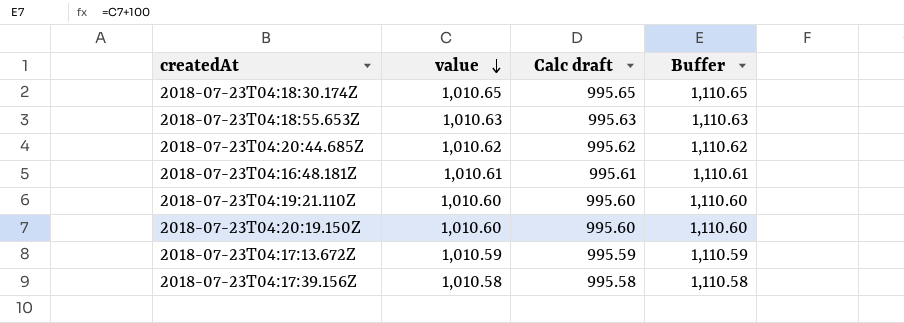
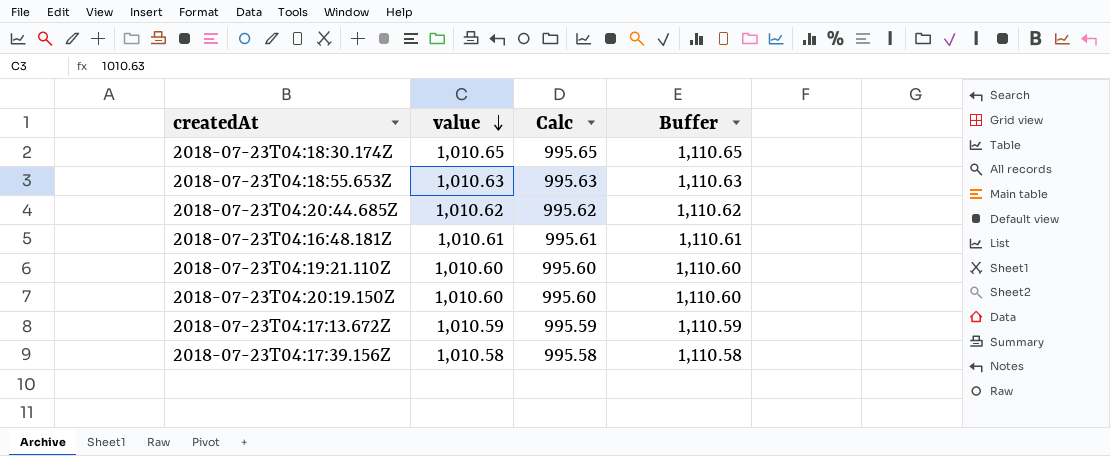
column name: Calc draft -> Calc

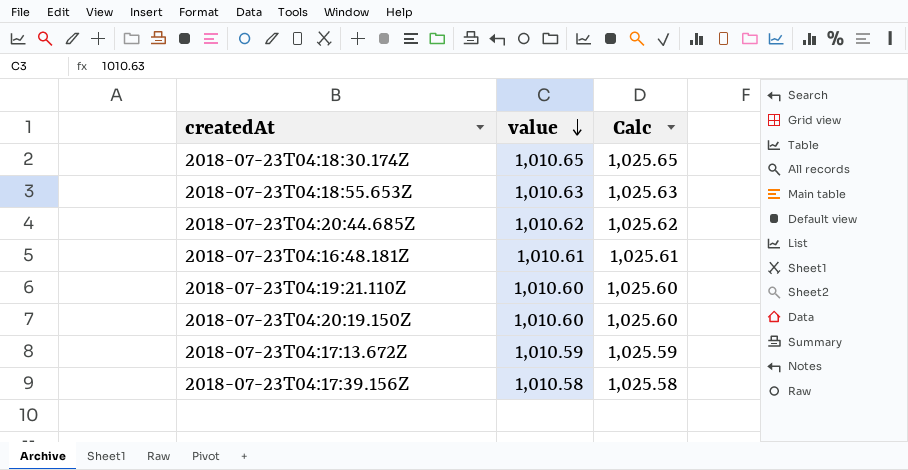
column Buffer | formula: [value] + 100 -> none
column Calc | formula: [value] - 15 -> [value] + 15

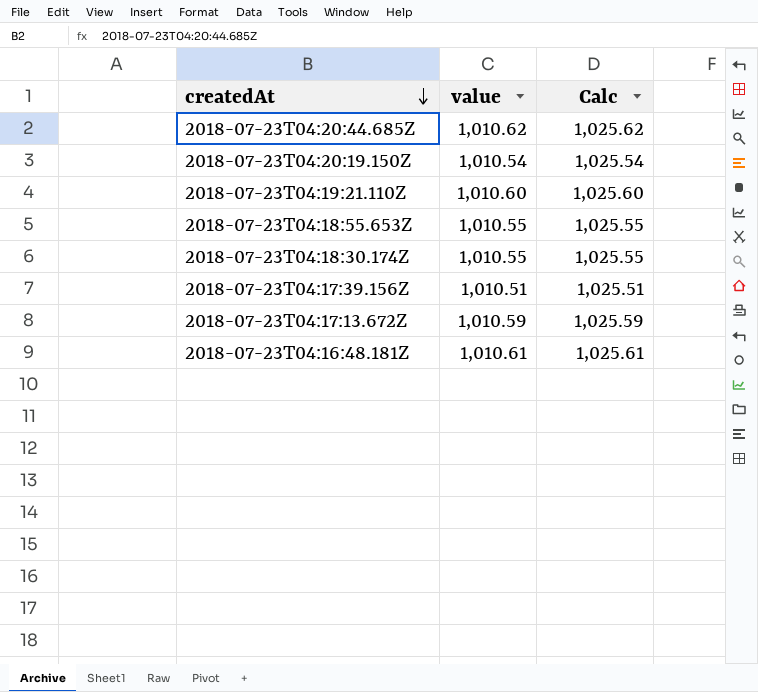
row order: value descending -> createdAt descending
2018-07-23T04:20:19.150Z | value: 1,010.60 -> 1,010.54
2018-07-23T04:20:19.150Z | Calc: 1,025.60 -> 1,025.54
2018-07-23T04:18:55.653Z | value: 1,010.63 -> 1,010.55
2018-07-23T04:18:55.653Z | Calc: 1,025.63 -> 1,025.55
2018-07-23T04:18:30.174Z | value: 1,010.65 -> 1,010.55
2018-07-23T04:18:30.174Z | Calc: 1,025.65 -> 1,025.55
2018-07-23T04:17:39.156Z | value: 1,010.58 -> 1,010.51
2018-07-23T04:17:39.156Z | Calc: 1,025.58 -> 1,025.51

